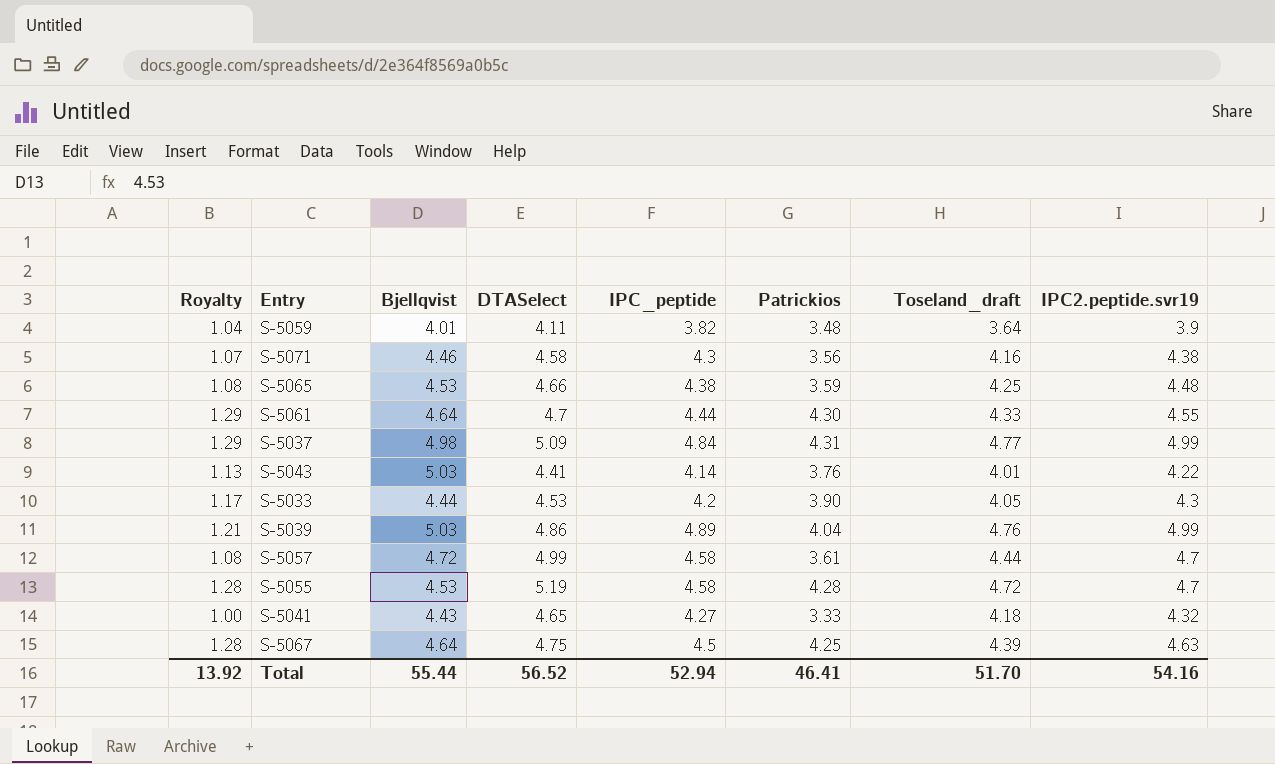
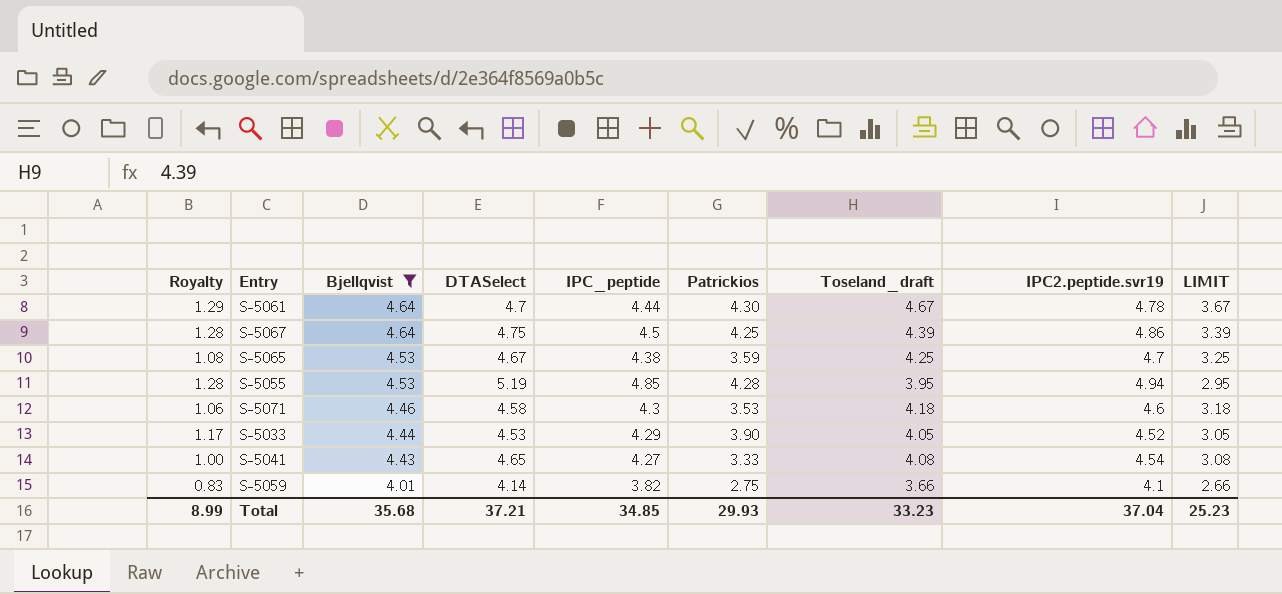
filter: none -> Bjellqvist <= 4.64
row order: none -> Bjellqvist descending
column LIMIT | formula: none -> [Toseland_draft] - 1
S-5061 | Toseland_draft: 4.33 -> 4.67
S-5061 | IPC2.peptide.svr19: 4.55 -> 4.78
S-5067 | IPC2.peptide.svr19: 4.63 -> 4.86
S-5065 | DTASelect: 4.66 -> 4.67
S-5065 | IPC2.peptide.svr19: 4.48 -> 4.7
S-5055 | IPC_peptide: 4.58 -> 4.85
S-5055 | Toseland_draft: 4.72 -> 3.95
S-5055 | IPC2.peptide.svr19: 4.7 -> 4.94
S-5071 | Royalty: 1.07 -> 1.06
S-5071 | Patrickios: 3.56 -> 3.53
S-5071 | Toseland_draft: 4.16 -> 4.18
S-5071 | IPC2.peptide.svr19: 4.38 -> 4.6
S-5033 | IPC_peptide: 4.2 -> 4.29
S-5033 | IPC2.peptide.svr19: 4.3 -> 4.52
S-5041 | Toseland_draft: 4.18 -> 4.08
S-5041 | IPC2.peptide.svr19: 4.32 -> 4.54
S-5059 | Royalty: 1.04 -> 0.83
S-5059 | DTASelect: 4.11 -> 4.14
S-5059 | Patrickios: 3.48 -> 2.75
S-5059 | Toseland_draft: 3.64 -> 3.66
S-5059 | IPC2.peptide.svr19: 3.9 -> 4.1
Total | Royalty: 13.92 -> 8.99
Total | Bjellqvist: 55.44 -> 35.68
Total | DTASelect: 56.52 -> 37.21
Total | IPC_peptide: 52.94 -> 34.85
Total | Patrickios: 46.41 -> 29.93
Total | Toseland_draft: 51.70 -> 33.23
Total | IPC2.peptide.svr19: 54.16 -> 37.04

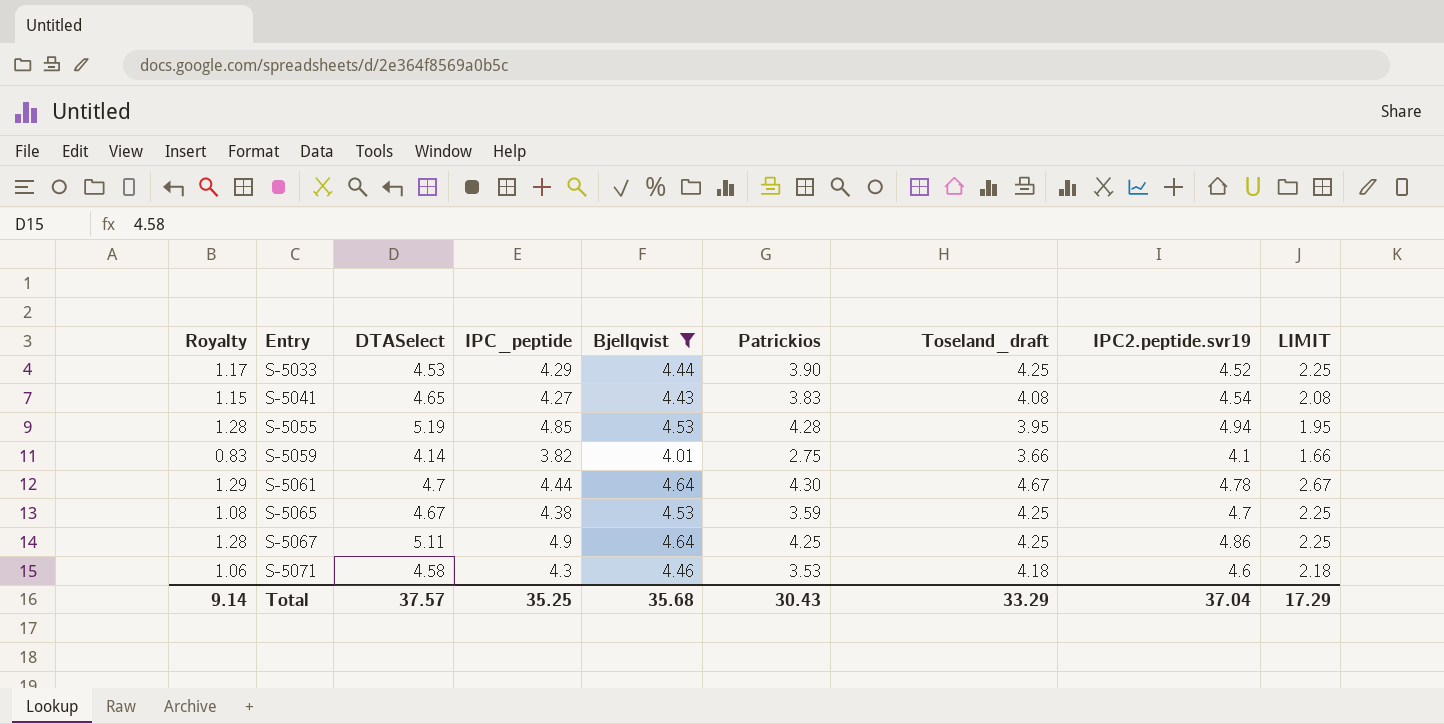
row order: Bjellqvist descending -> Entry ascending
column Bjellqvist | position: 3 -> 5
column LIMIT | formula: [Toseland_draft] - 1 -> [Toseland_draft] - 2
S-5033 | Toseland_draft: 4.05 -> 4.25
S-5041 | Royalty: 1.00 -> 1.15
S-5041 | Patrickios: 3.33 -> 3.83
S-5067 | DTASelect: 4.75 -> 5.11
S-5067 | IPC_peptide: 4.5 -> 4.9
S-5067 | Toseland_draft: 4.39 -> 4.25
Total | Royalty: 8.99 -> 9.14
Total | DTASelect: 37.21 -> 37.57
Total | IPC_peptide: 34.85 -> 35.25
Total | Patrickios: 29.93 -> 30.43
Total | Toseland_draft: 33.23 -> 33.29
Total | LIMIT: 25.23 -> 17.29

